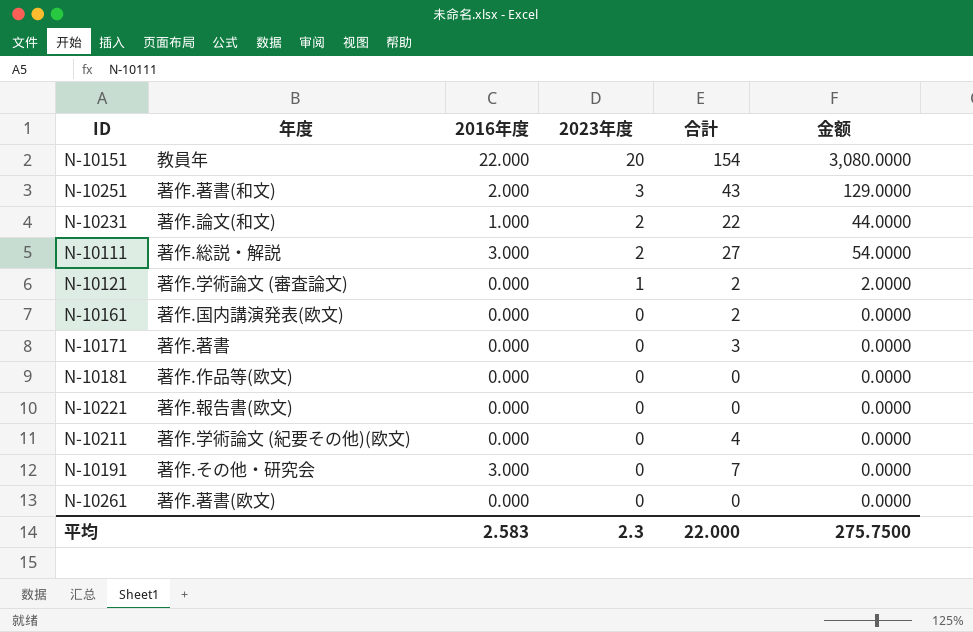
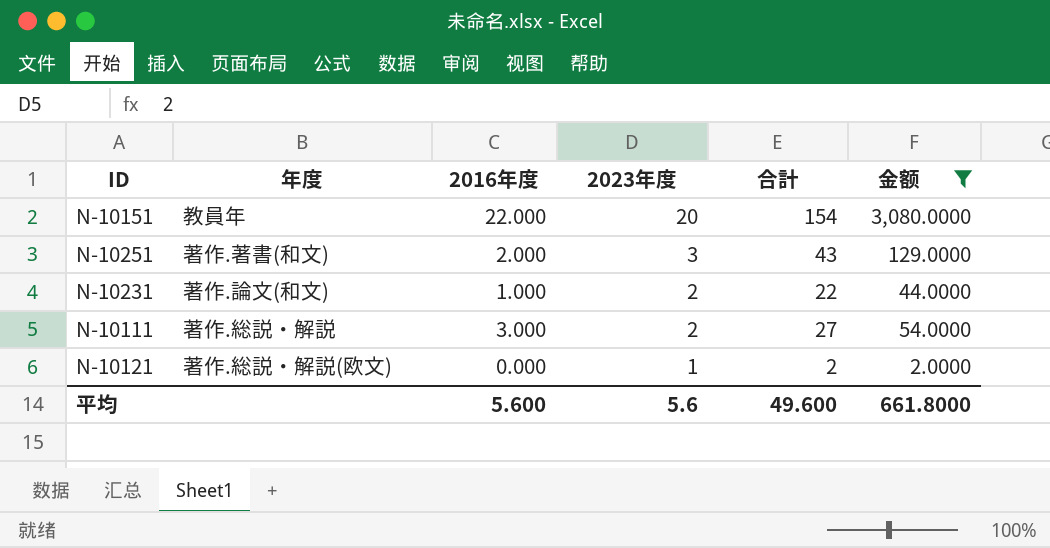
filter: none -> 金额 != 0.0000
N-10121 | 年度: 著作.学術論文 (審査論文) -> 著作.総説・解説(欧文)
平均 | 2016年度: 2.583 -> 5.600
平均 | 2023年度: 2.3 -> 5.6
平均 | 合計: 22.000 -> 49.600
平均 | 金额: 275.7500 -> 661.8000

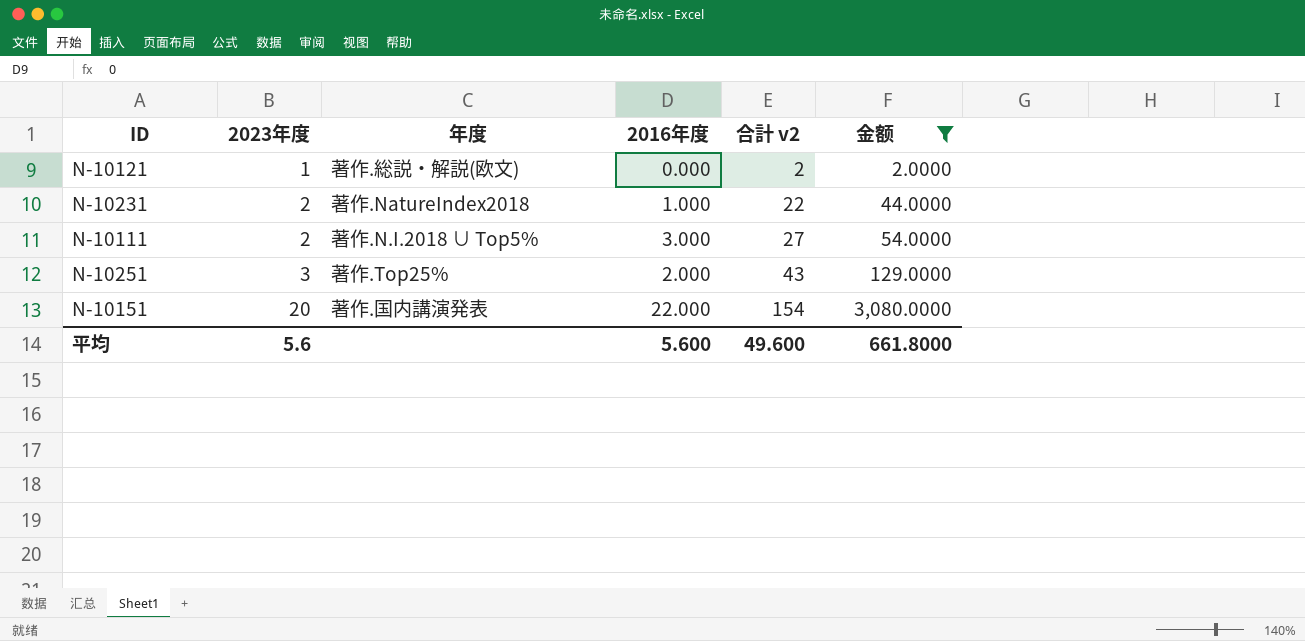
row order: 2023年度 descending -> 2023年度 ascending
column 2023年度 | position: 4 -> 2
column name: 合計 -> 合計 v2
N-10231 | 年度: 著作.論文(和文) -> 著作.NatureIndex2018
N-10111 | 年度: 著作.総説・解説 -> 著作.N.I.2018 ∪ Top5%
N-10251 | 年度: 著作.著書(和文) -> 著作.Top25%
N-10151 | 年度: 教員年 -> 著作.国内講演発表

